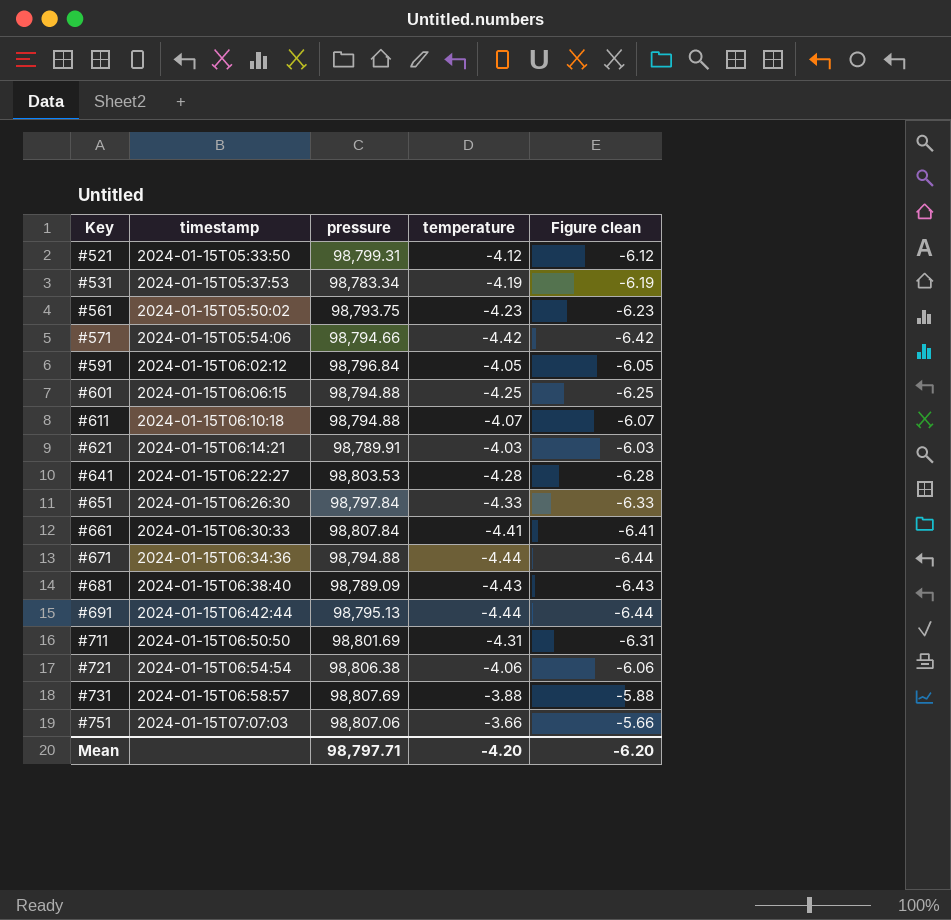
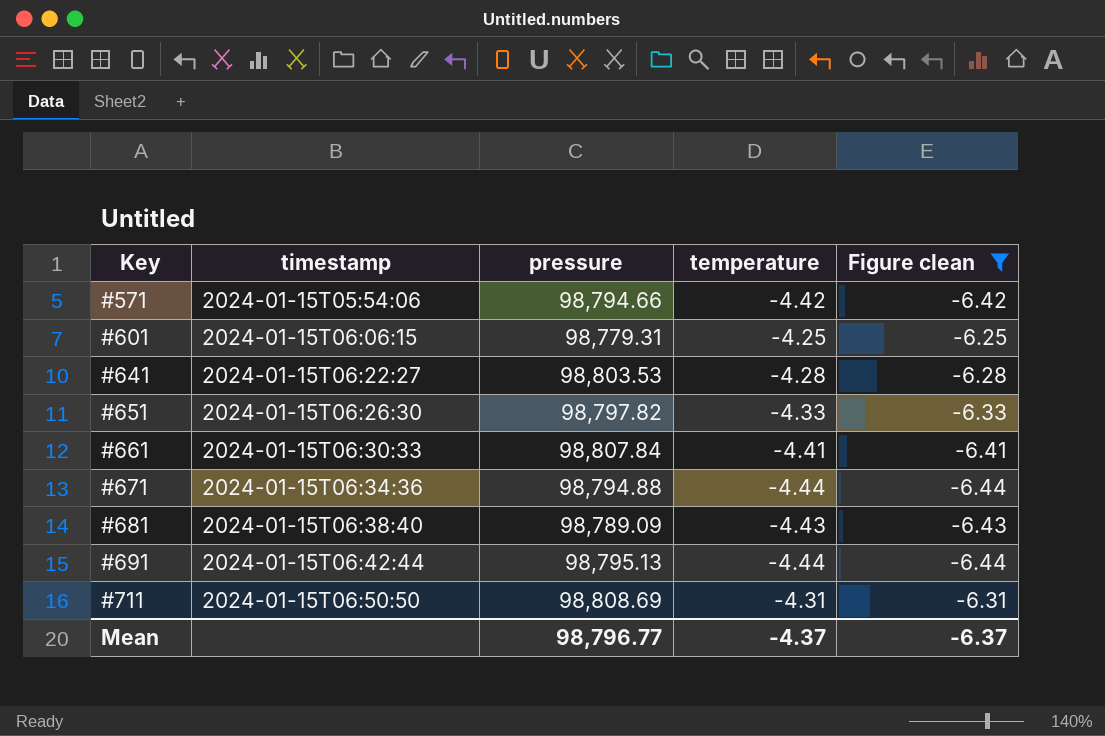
filter: none -> Figure clean <= -6.25
#601 | pressure: 98,794.88 -> 98,779.31
#651 | pressure: 98,797.84 -> 98,797.82
#711 | pressure: 98,801.69 -> 98,808.69
Mean | pressure: 98,797.71 -> 98,796.77
Mean | temperature: -4.20 -> -4.37
Mean | Figure clean: -6.20 -> -6.37

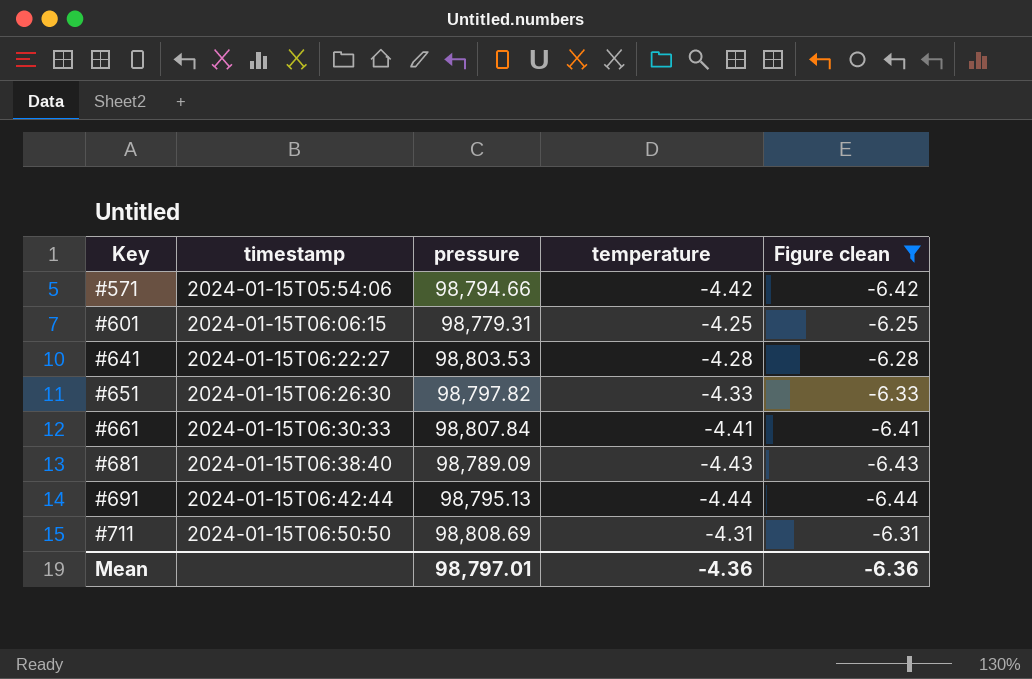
row #671: 2024-01-15T06:34:36 | 98,794.88 | -4.44 | -6.44 -> none
Mean | pressure: 98,796.77 -> 98,797.01
Mean | temperature: -4.37 -> -4.36
Mean | Figure clean: -6.37 -> -6.36

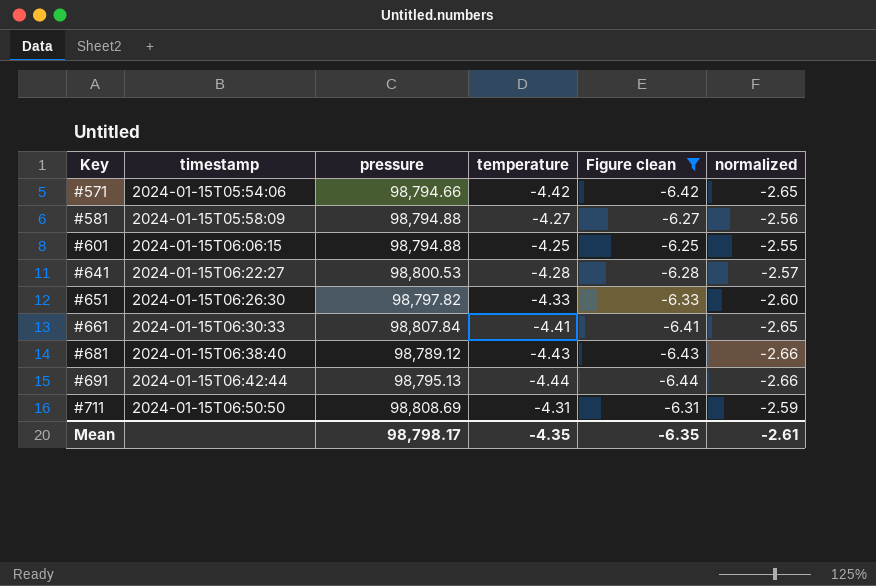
column normalized | formula: none -> [temperature] * 0.6
row #581: none -> 2024-01-15T05:58:09 | 98,794.88 | -4.27 | -6.27 | -2.56
#601 | pressure: 98,779.31 -> 98,794.88
#641 | pressure: 98,803.53 -> 98,800.53
#681 | pressure: 98,789.09 -> 98,789.12
Mean | pressure: 98,797.01 -> 98,798.17
Mean | temperature: -4.36 -> -4.35
Mean | Figure clean: -6.36 -> -6.35

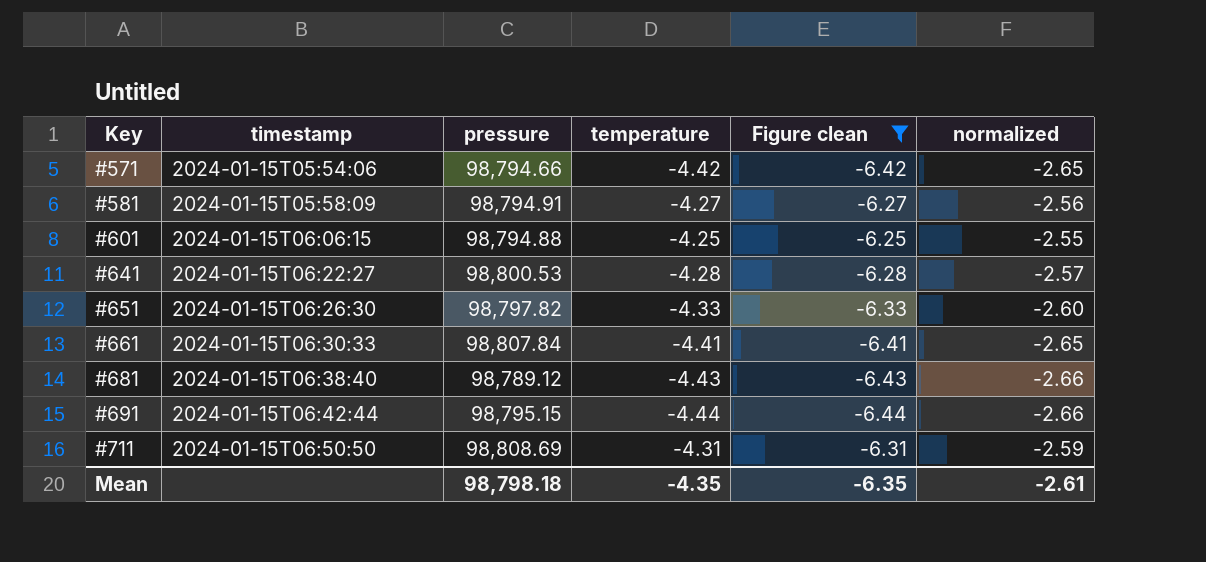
#581 | pressure: 98,794.88 -> 98,794.91
#691 | pressure: 98,795.13 -> 98,795.15
Mean | pressure: 98,798.17 -> 98,798.18

